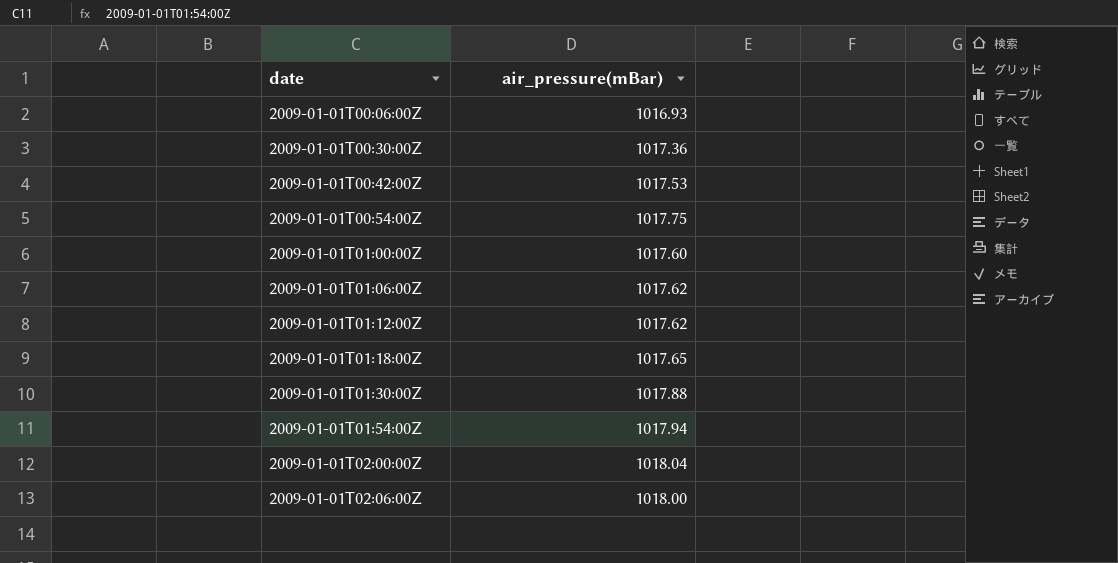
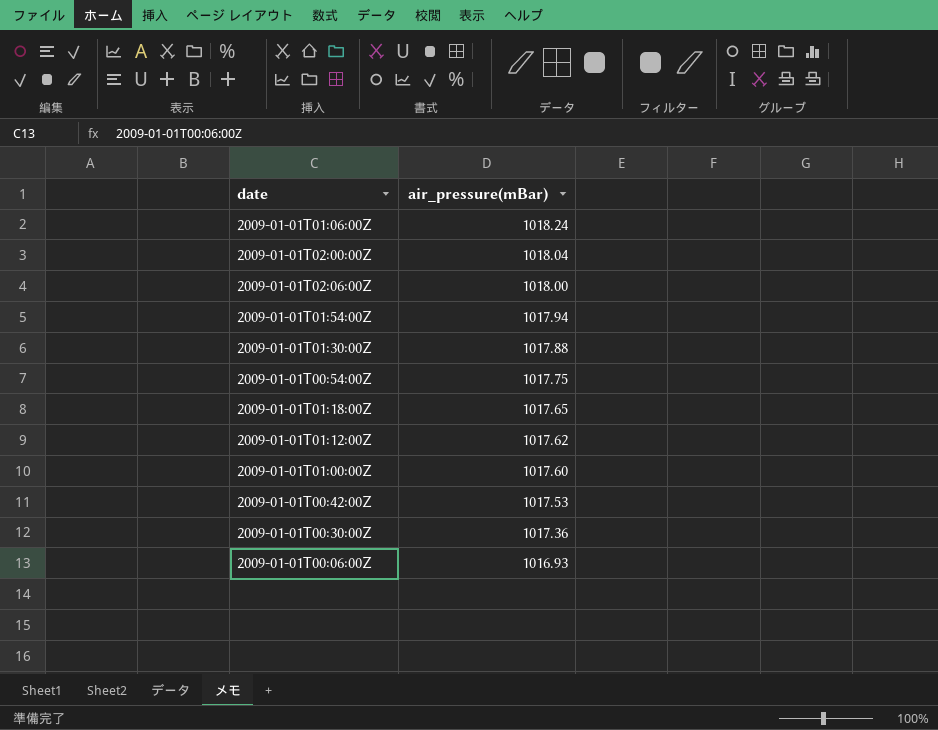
row order: date ascending -> air_pressure(mBar) descending
2009-01-01T01:06:00Z | air_pressure(mBar): 1017.62 -> 1018.24

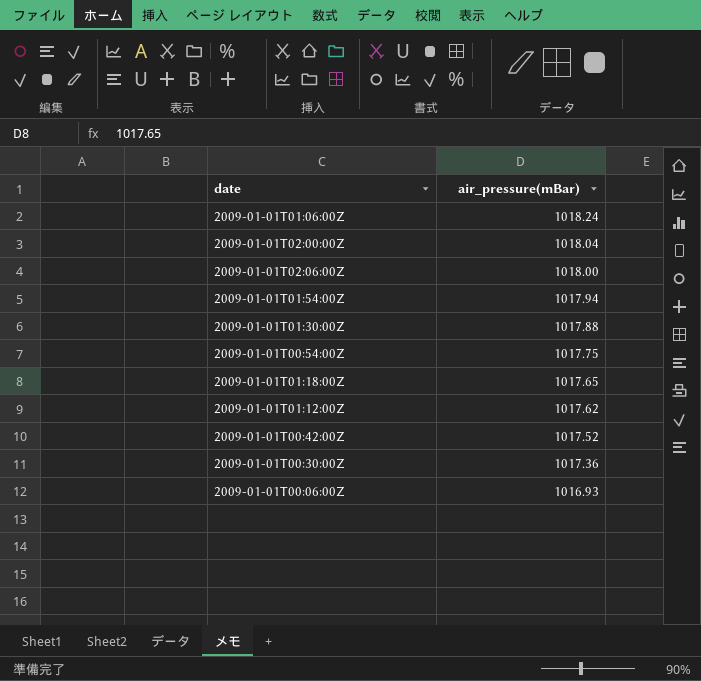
row 2009-01-01T01:00:00Z: 1017.60 -> none
2009-01-01T00:42:00Z | air_pressure(mBar): 1017.53 -> 1017.52

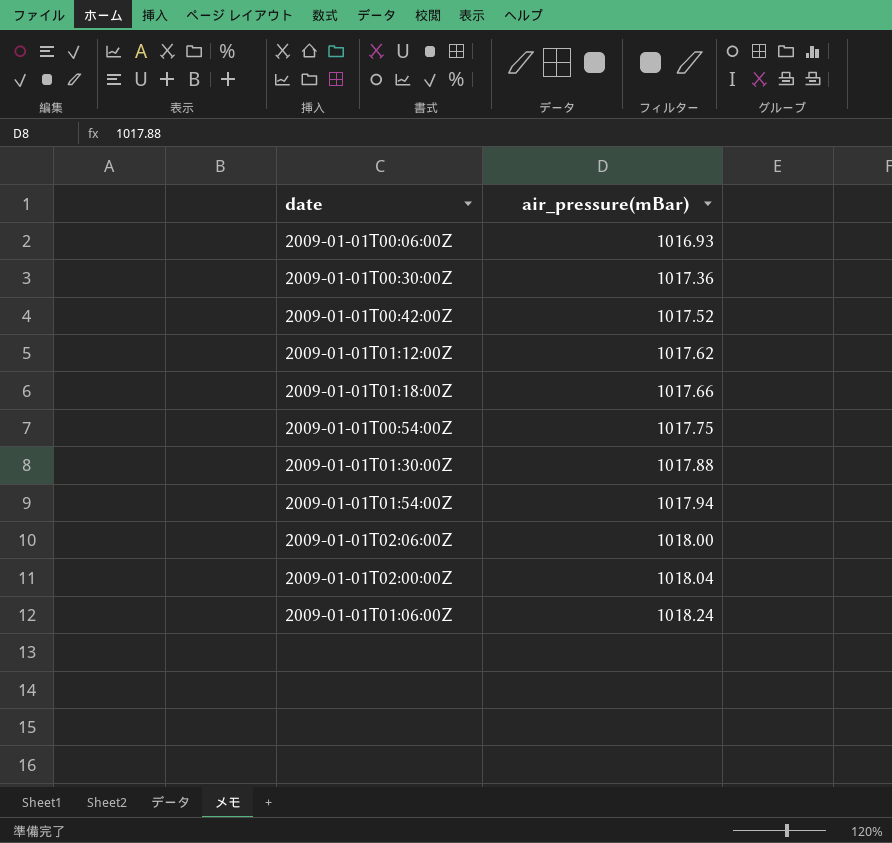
row order: air_pressure(mBar) descending -> air_pressure(mBar) ascending
2009-01-01T01:18:00Z | air_pressure(mBar): 1017.65 -> 1017.66

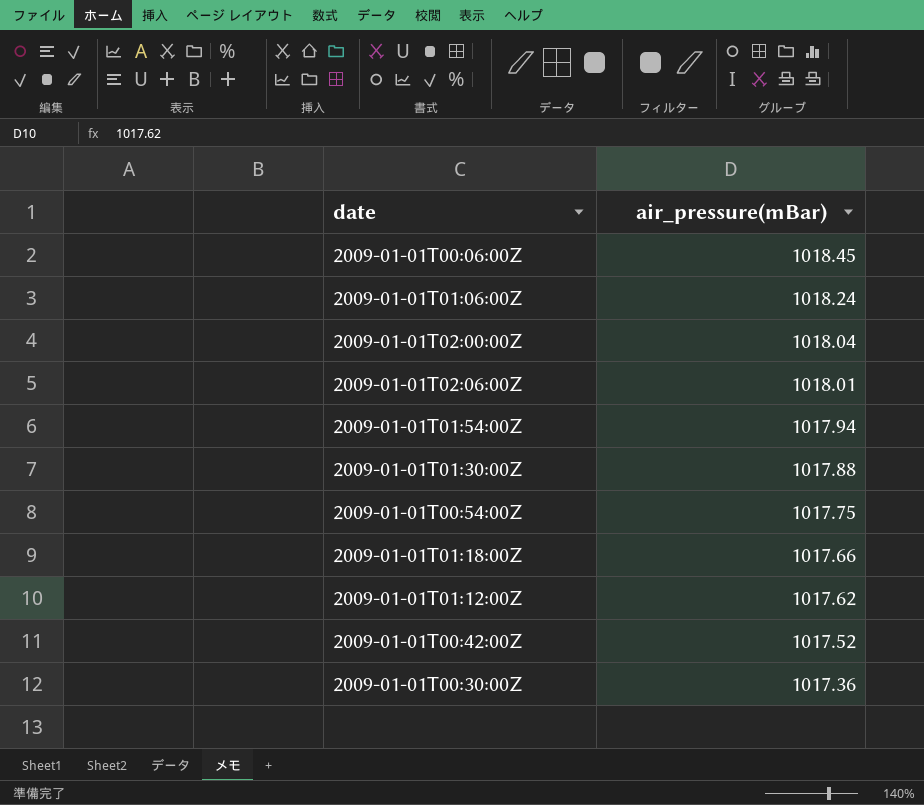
row order: air_pressure(mBar) ascending -> air_pressure(mBar) descending
2009-01-01T00:06:00Z | air_pressure(mBar): 1016.93 -> 1018.45
2009-01-01T02:06:00Z | air_pressure(mBar): 1018.00 -> 1018.01

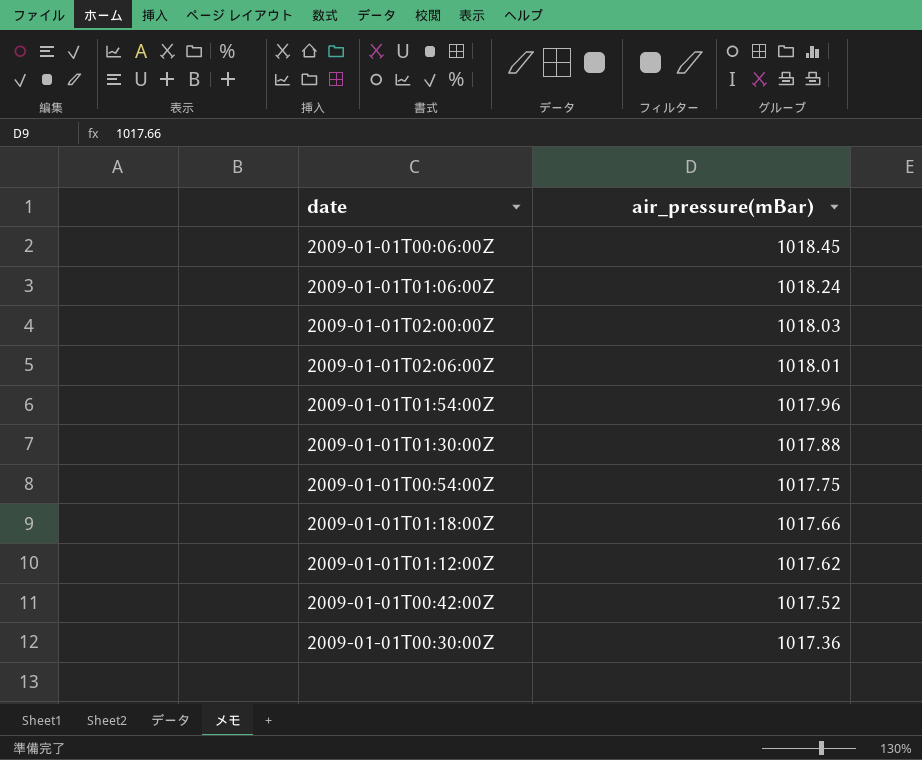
2009-01-01T02:00:00Z | air_pressure(mBar): 1018.04 -> 1018.03
2009-01-01T01:54:00Z | air_pressure(mBar): 1017.94 -> 1017.96

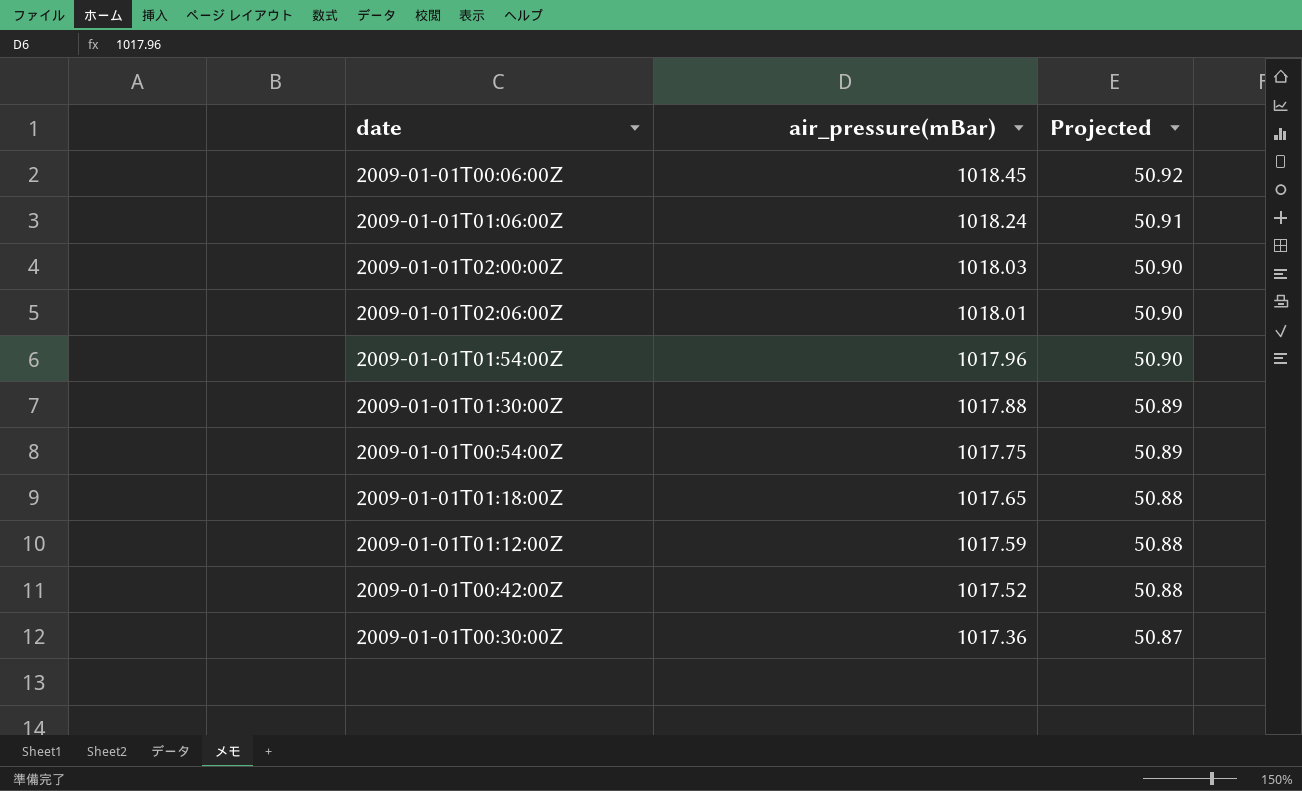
column Projected | formula: none -> [air_pressure(mBar)] * 0.05
2009-01-01T01:18:00Z | air_pressure(mBar): 1017.66 -> 1017.65
2009-01-01T01:12:00Z | air_pressure(mBar): 1017.62 -> 1017.59

